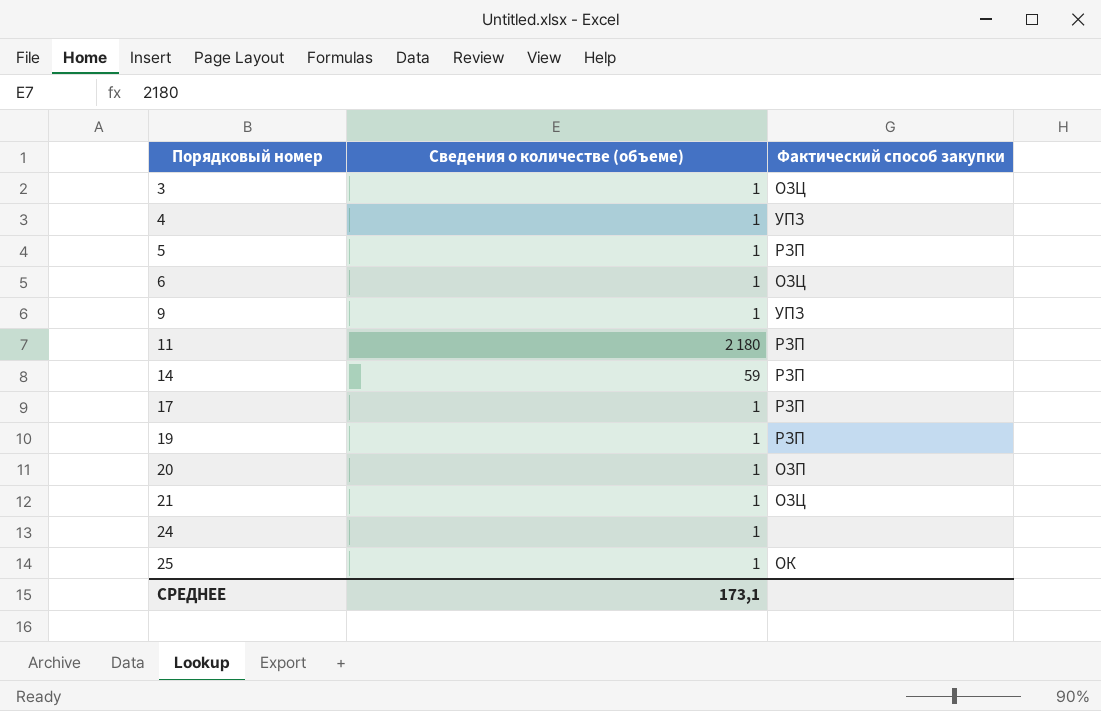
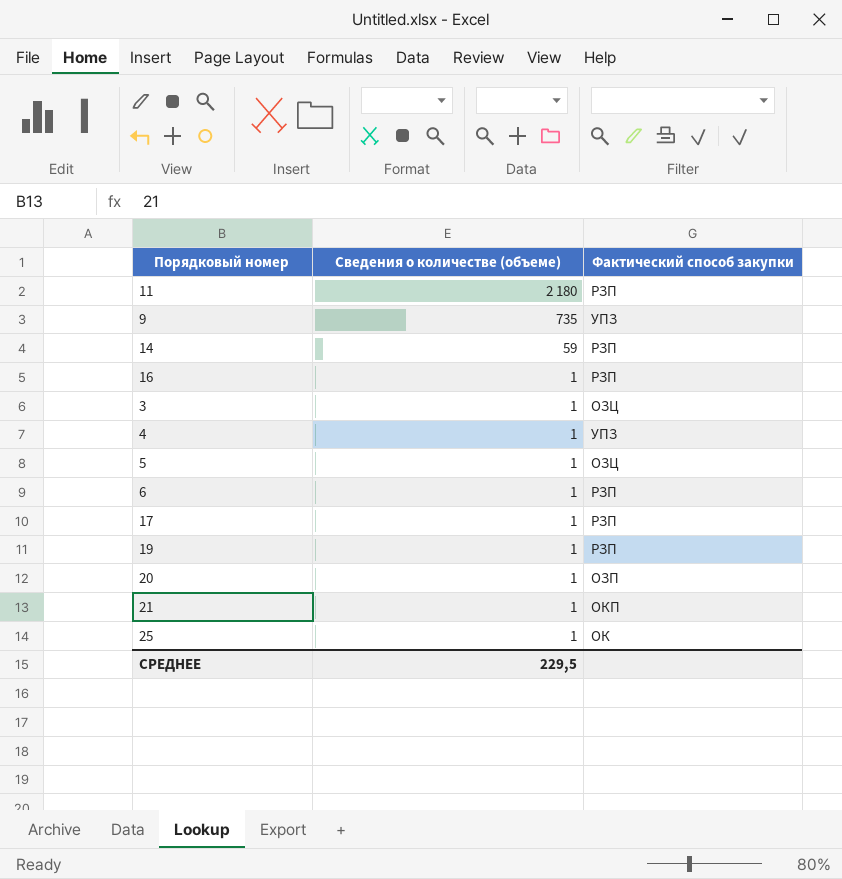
row order: Порядковый номер ascending -> Сведения о количестве (объеме) descending
row 24: 1 | none -> none
9 | Сведения о количестве (объеме): 1 -> 735
row 16: none -> 1 | РЗП
5 | Фактический способ закупки: РЗП -> ОЗЦ
6 | Фактический способ закупки: ОЗЦ -> РЗП
21 | Фактический способ закупки: ОЗЦ -> ОКП
СРЕДНЕЕ | Сведения о количестве (объеме): 173,1 -> 229,5

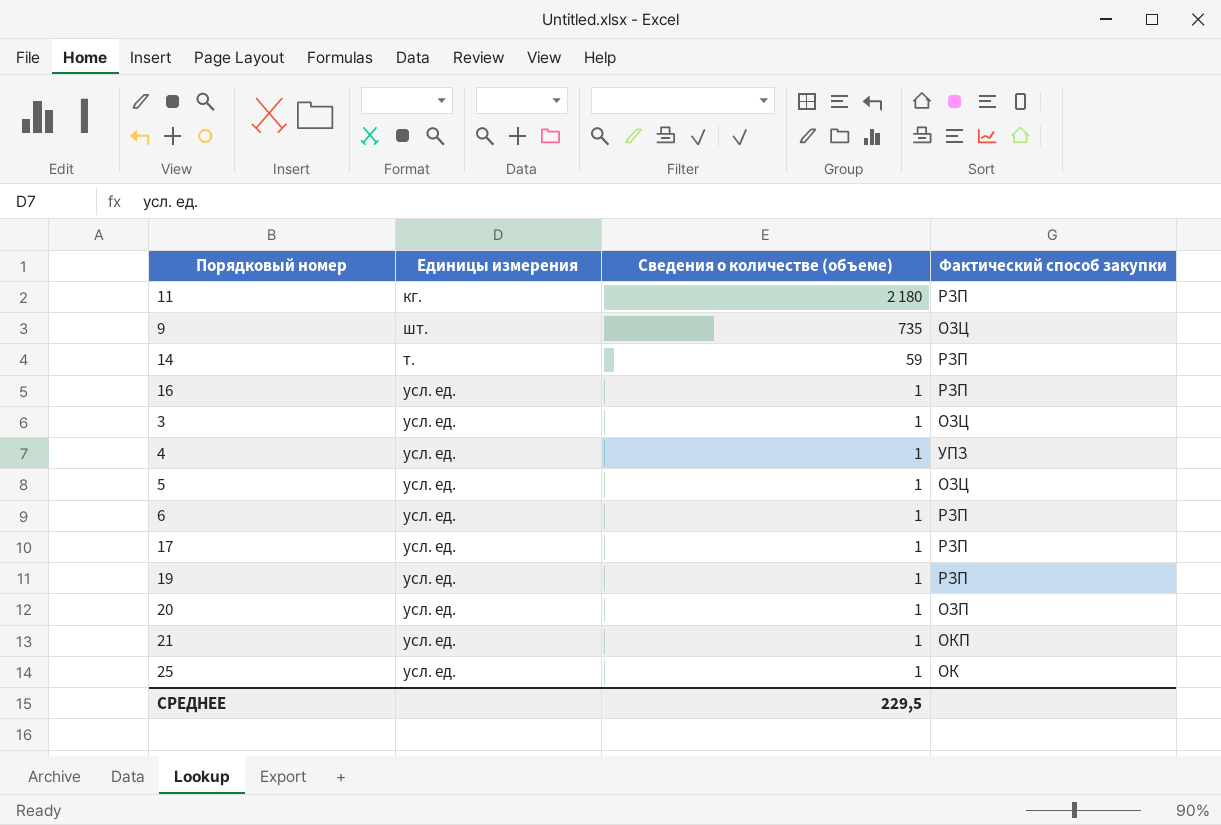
column Единицы измерения | position: none -> 2
9 | Фактический способ закупки: УПЗ -> ОЗЦ

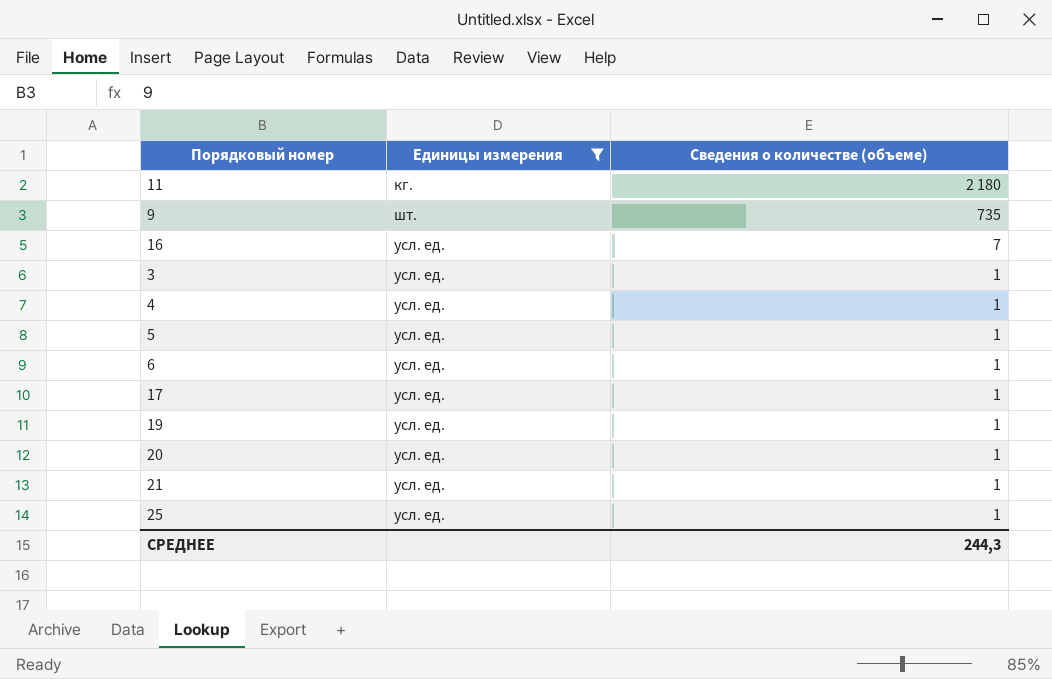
filter: none -> Единицы измерения != т.
column Фактический способ закупки | position: 4 -> none
16 | Сведения о количестве (объеме): 1 -> 7
СРЕДНЕЕ | Сведения о количестве (объеме): 229,5 -> 244,3

